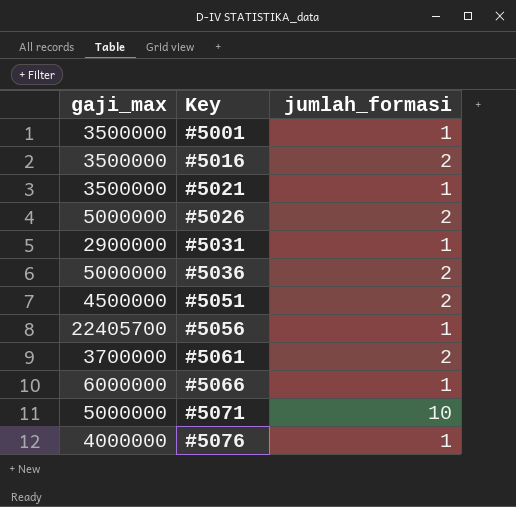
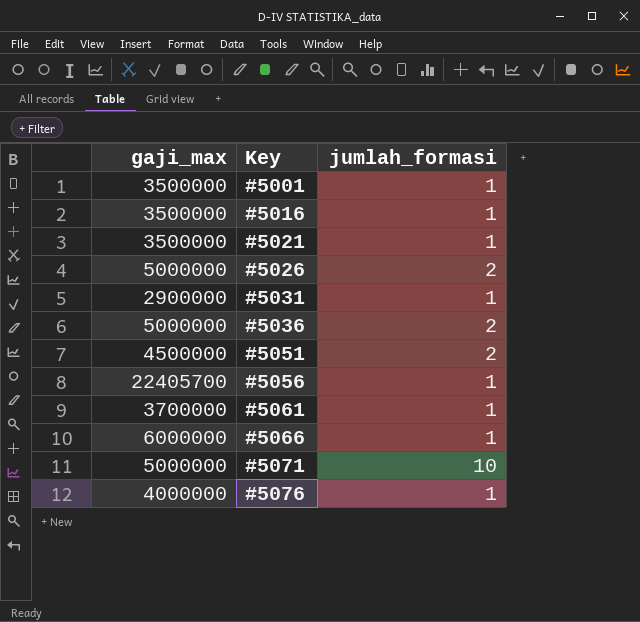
#5016 | jumlah_formasi: 2 -> 1
#5061 | jumlah_formasi: 2 -> 1

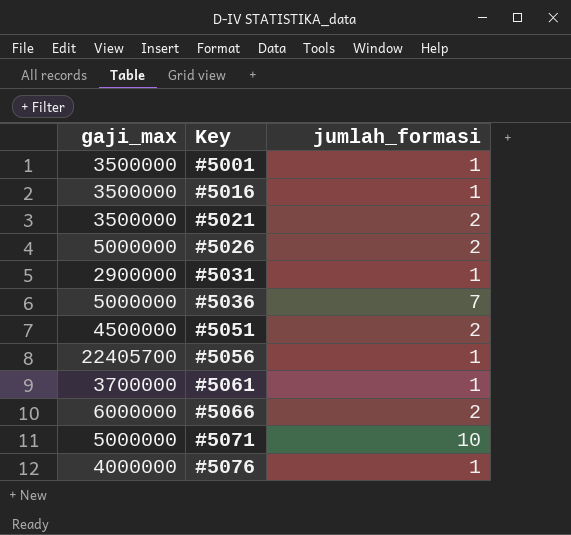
#5021 | jumlah_formasi: 1 -> 2
#5036 | jumlah_formasi: 2 -> 7
#5066 | jumlah_formasi: 1 -> 2

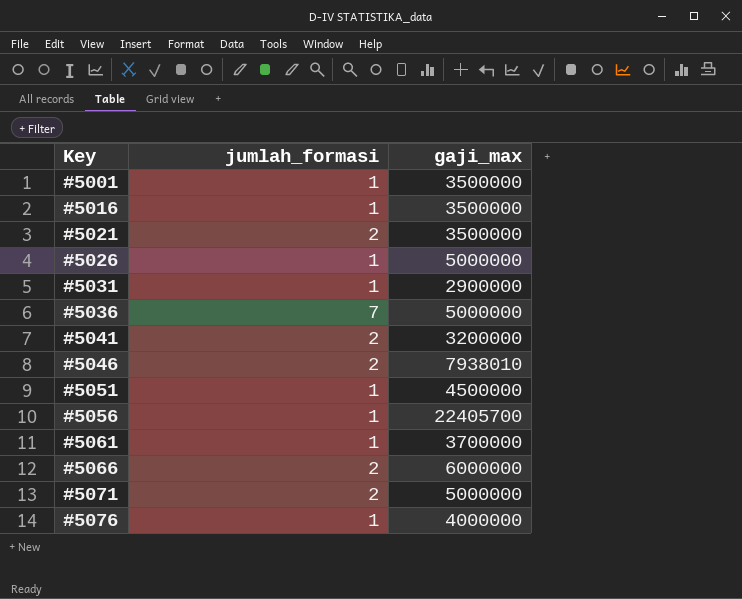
column gaji_max | position: 1 -> 3
#5026 | jumlah_formasi: 2 -> 1
row #5041: none -> 2 | 3200000
row #5046: none -> 2 | 7938010
#5051 | jumlah_formasi: 2 -> 1
#5071 | jumlah_formasi: 10 -> 2

